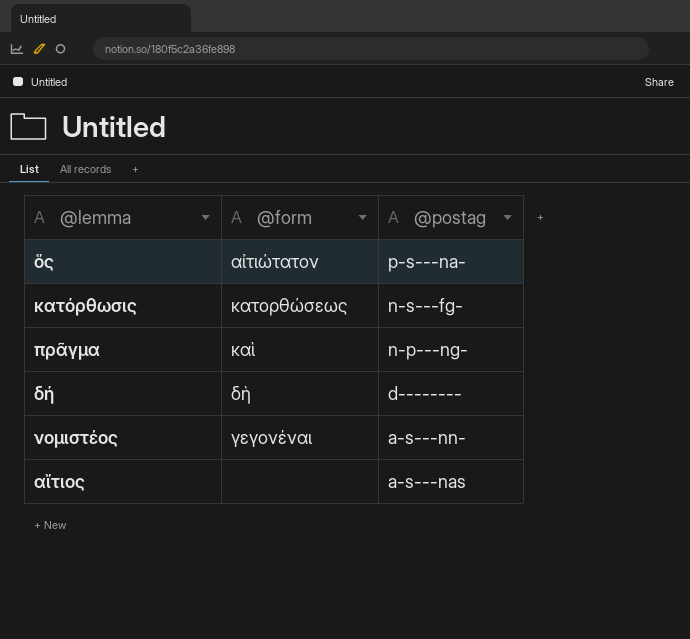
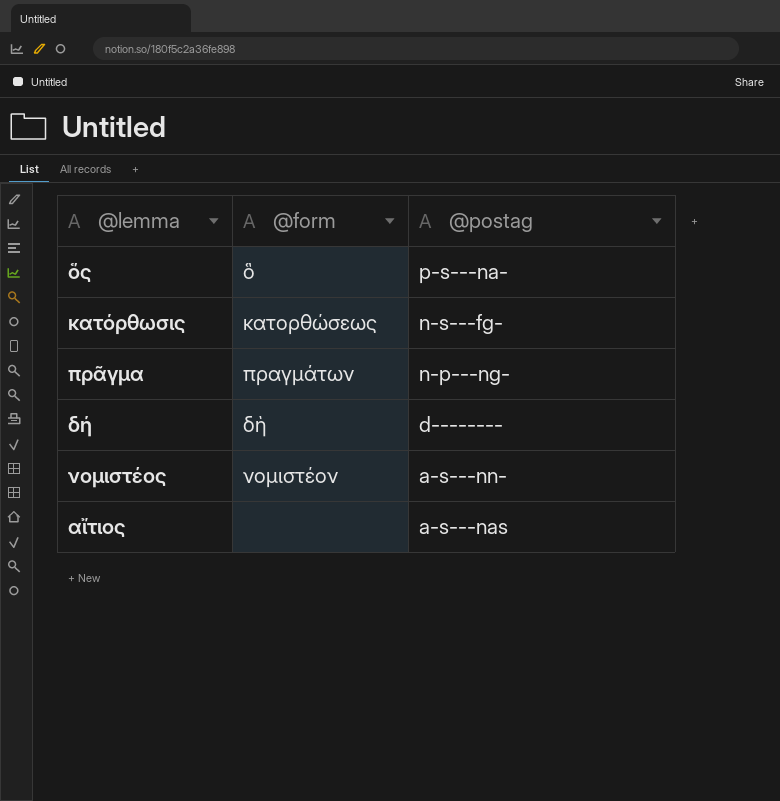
ὅς | @form: αἰτιώτατον -> ὃ
πρᾶγμα | @form: καὶ -> πραγμάτων
νομιστέος | @form: γεγονέναι -> νομιστέον

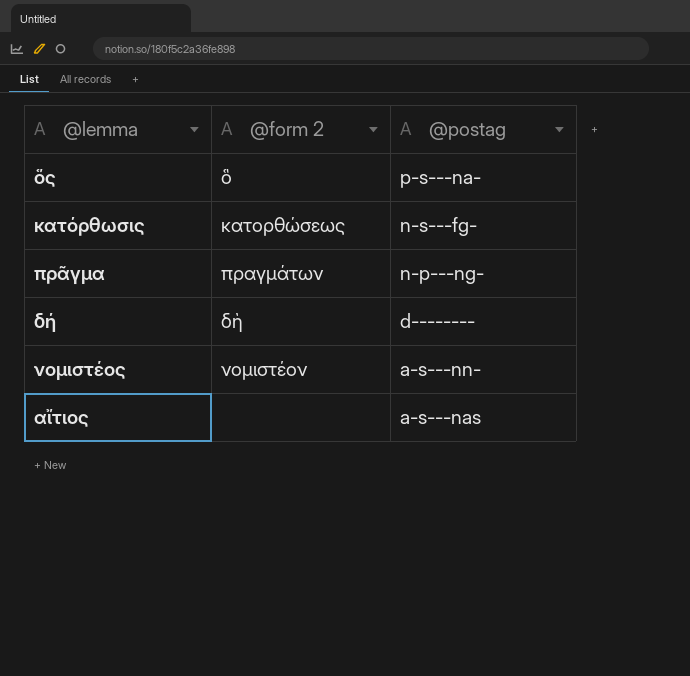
column name: @form -> @form 2

